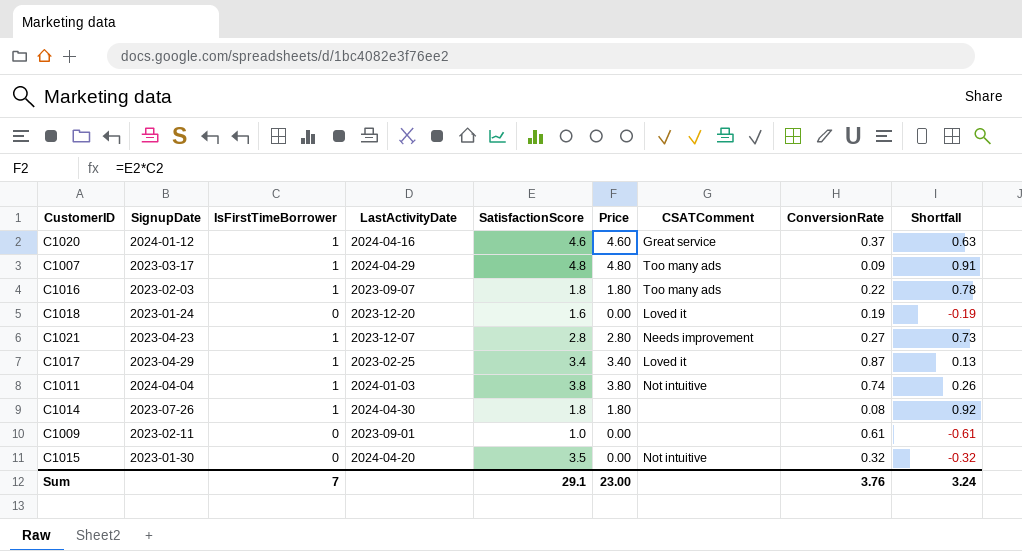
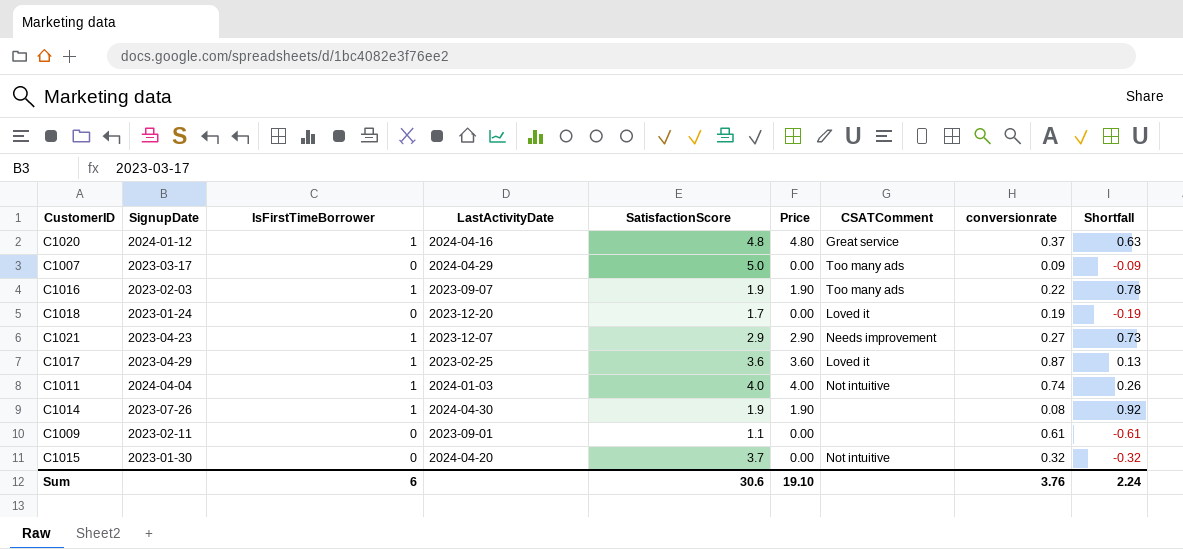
column name: ConversionRate -> conversionrate
C1020 | SatisfactionScore: 4.6 -> 4.8
C1020 | Price: 4.60 -> 4.80
C1007 | IsFirstTimeBorrower: 1 -> 0
C1007 | SatisfactionScore: 4.8 -> 5.0
C1007 | Price: 4.80 -> 0.00
C1007 | Shortfall: 0.91 -> -0.09
C1016 | SatisfactionScore: 1.8 -> 1.9
C1016 | Price: 1.80 -> 1.90
C1018 | SatisfactionScore: 1.6 -> 1.7
C1021 | SatisfactionScore: 2.8 -> 2.9
C1021 | Price: 2.80 -> 2.90
C1017 | SatisfactionScore: 3.4 -> 3.6
C1017 | Price: 3.40 -> 3.60
C1011 | SatisfactionScore: 3.8 -> 4.0
C1011 | Price: 3.80 -> 4.00
C1014 | SatisfactionScore: 1.8 -> 1.9
C1014 | Price: 1.80 -> 1.90
C1009 | SatisfactionScore: 1.0 -> 1.1
C1015 | SatisfactionScore: 3.5 -> 3.7
Sum | IsFirstTimeBorrower: 7 -> 6
Sum | SatisfactionScore: 29.1 -> 30.6
Sum | Price: 23.00 -> 19.10
Sum | Shortfall: 3.24 -> 2.24

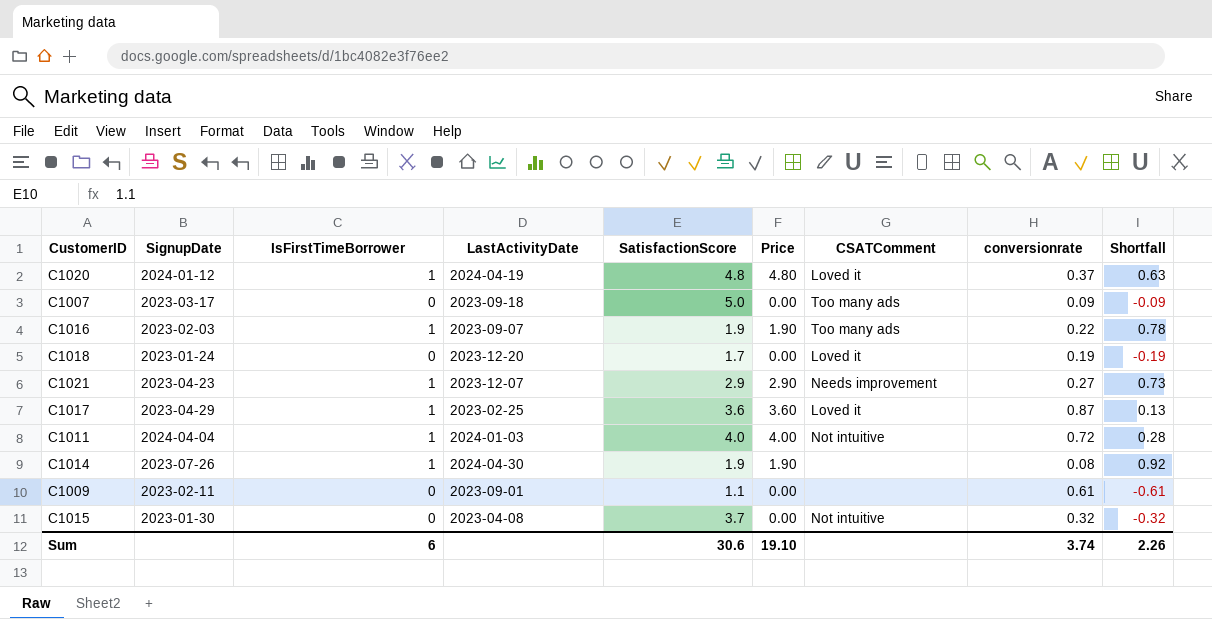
C1020 | LastActivityDate: 2024-04-16 -> 2024-04-19
C1020 | CSATComment: Great service -> Loved it
C1007 | LastActivityDate: 2024-04-29 -> 2023-09-18
C1011 | conversionrate: 0.74 -> 0.72
C1011 | Shortfall: 0.26 -> 0.28
C1015 | LastActivityDate: 2024-04-20 -> 2023-04-08
Sum | conversionrate: 3.76 -> 3.74
Sum | Shortfall: 2.24 -> 2.26

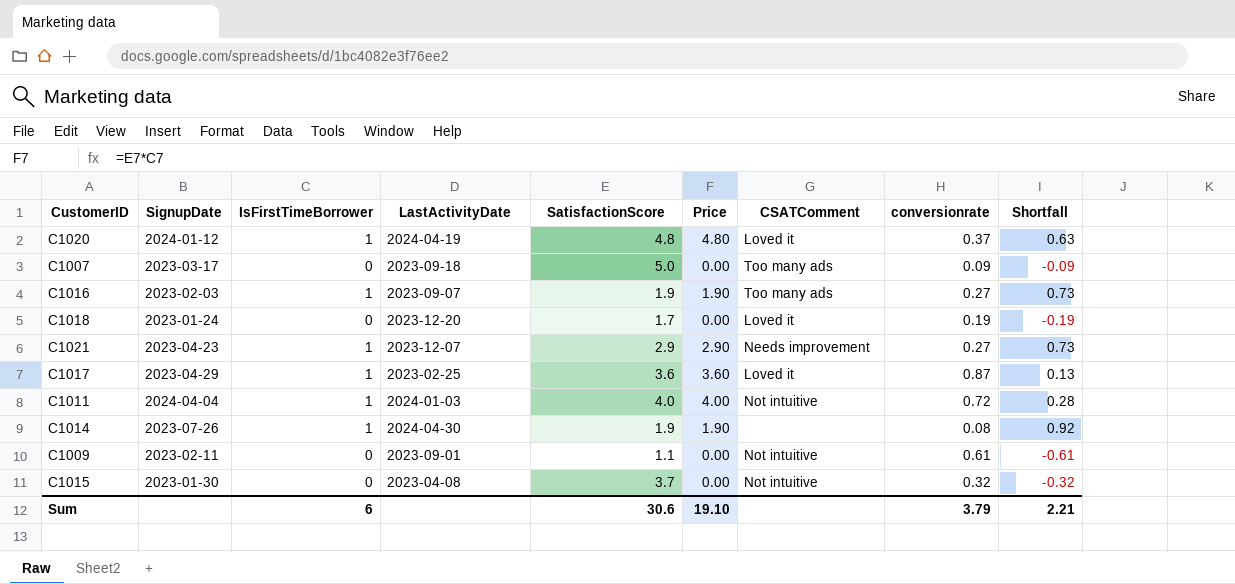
C1016 | conversionrate: 0.22 -> 0.27
C1016 | Shortfall: 0.78 -> 0.73
C1009 | CSATComment: none -> Not intuitive
Sum | conversionrate: 3.74 -> 3.79
Sum | Shortfall: 2.26 -> 2.21

